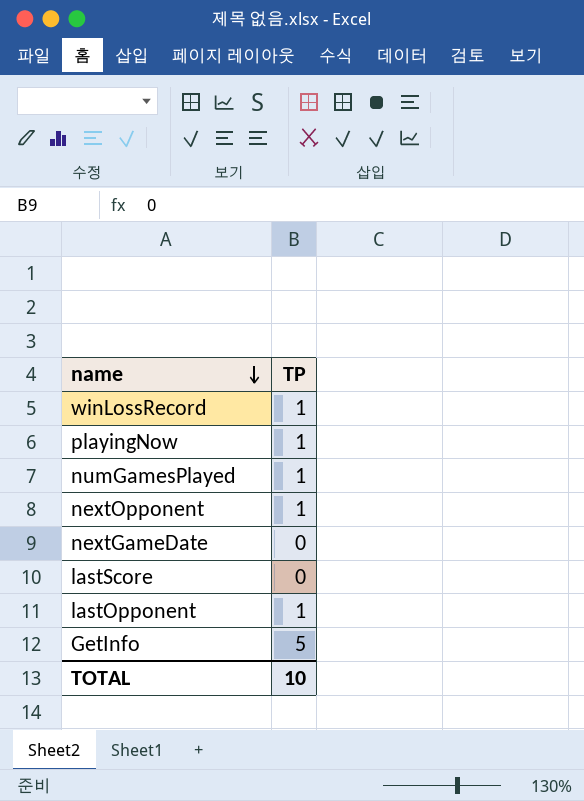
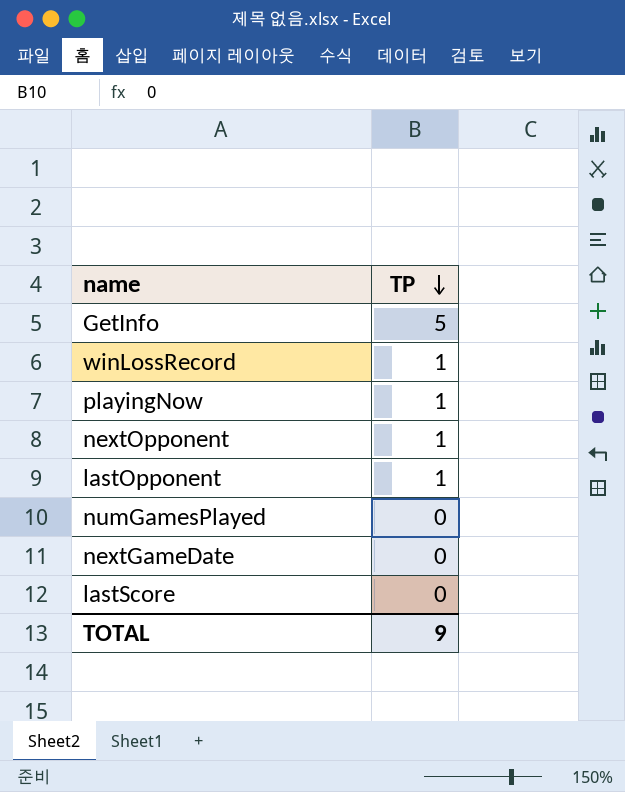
row order: name descending -> TP descending
numGamesPlayed | TP: 1 -> 0
TOTAL | TP: 10 -> 9

